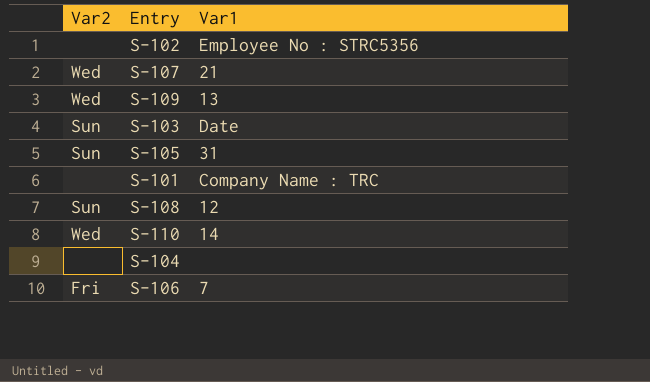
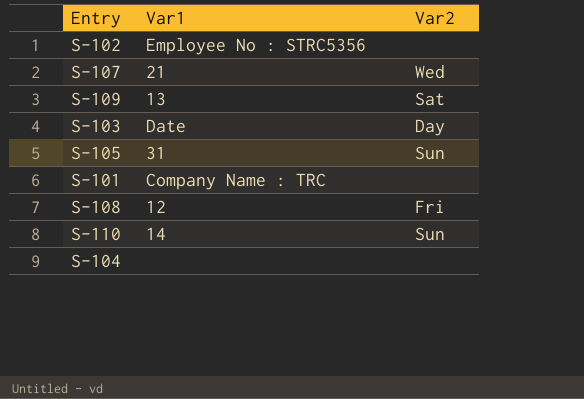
column Var2 | position: 1 -> 3
row S-106: Fri | 7 -> none
S-109 | Var2: Wed -> Sat
S-103 | Var2: Sun -> Day
S-108 | Var2: Sun -> Fri
S-110 | Var2: Wed -> Sun

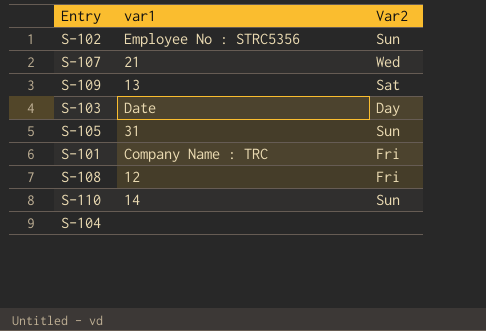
column name: Var1 -> var1
S-102 | Var2: none -> Sun
S-101 | Var2: none -> Fri

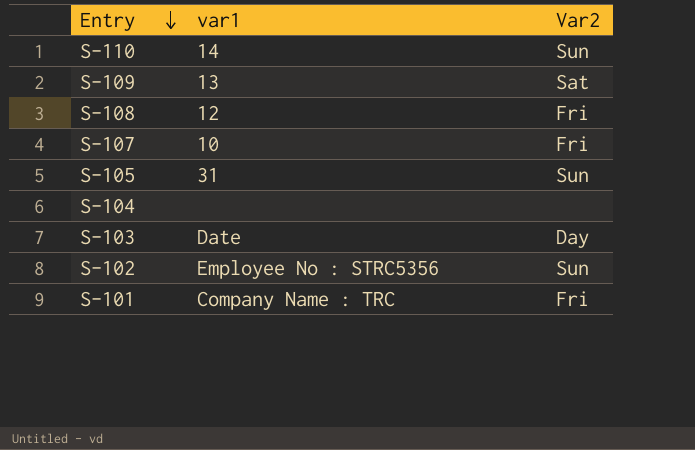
row order: none -> Entry descending
S-107 | var1: 21 -> 10
S-107 | Var2: Wed -> Fri

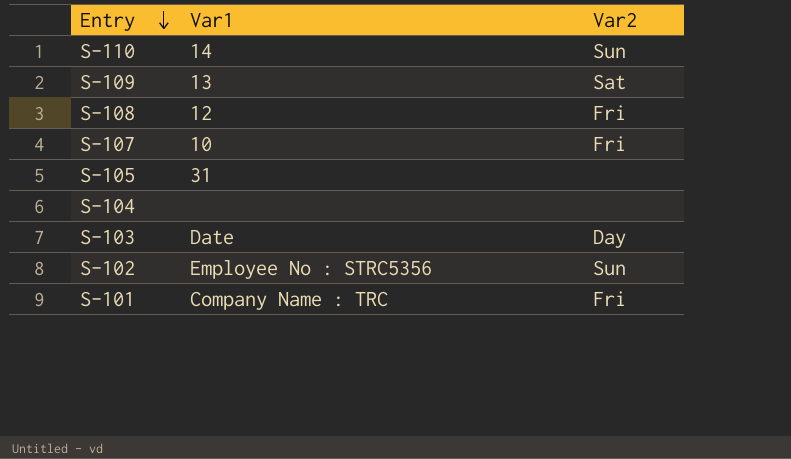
column name: var1 -> Var1
S-105 | Var2: Sun -> none

